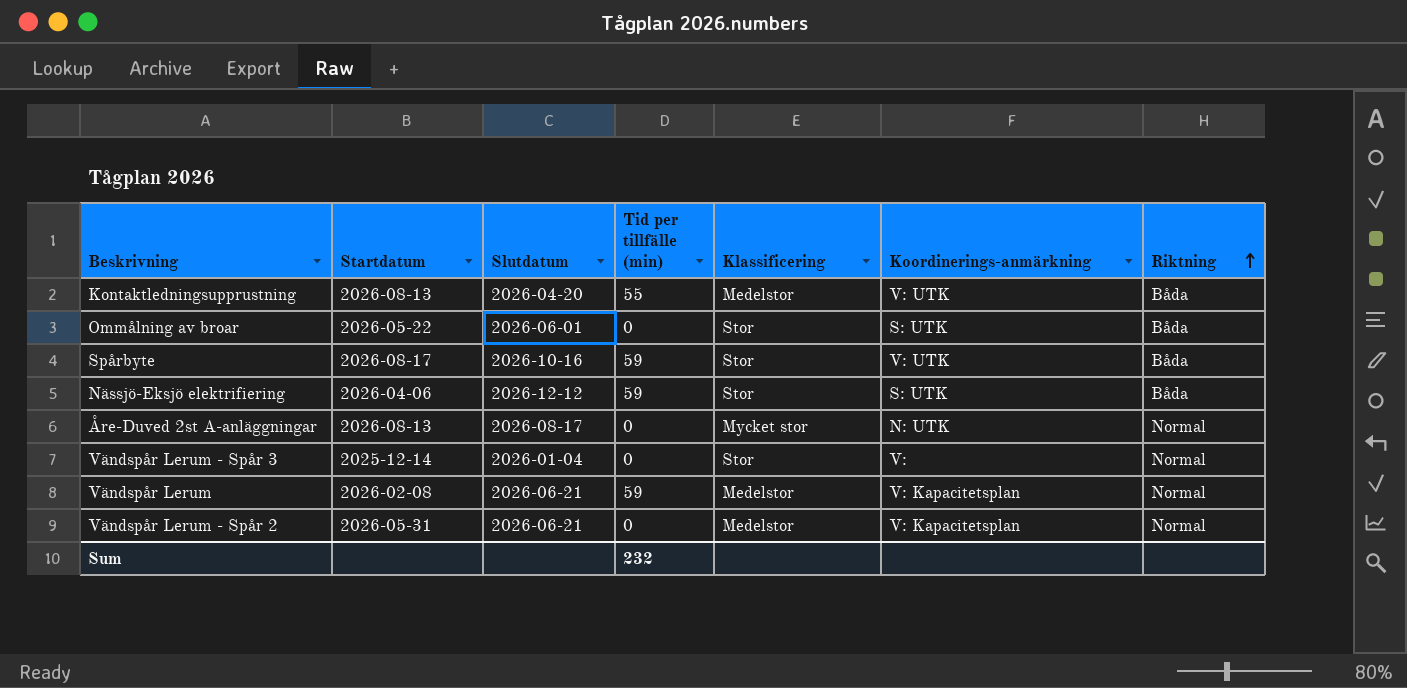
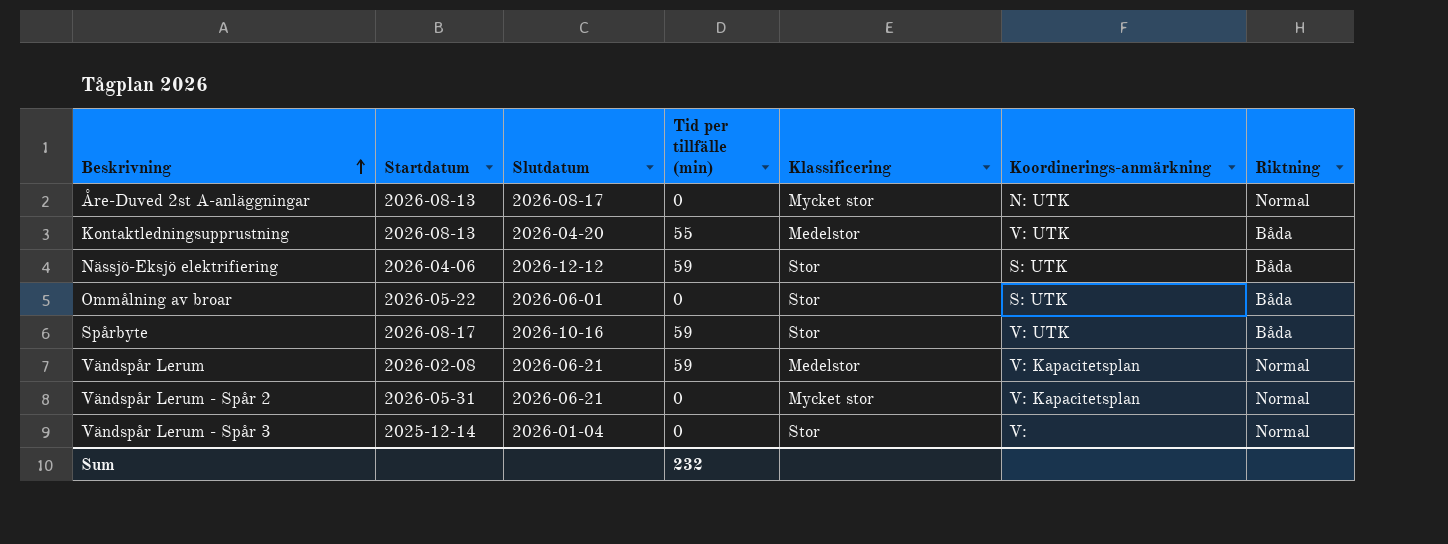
row order: Riktning ascending -> Beskrivning ascending
Vändspår Lerum - Spår 2 | Klassificering: Medelstor -> Mycket stor

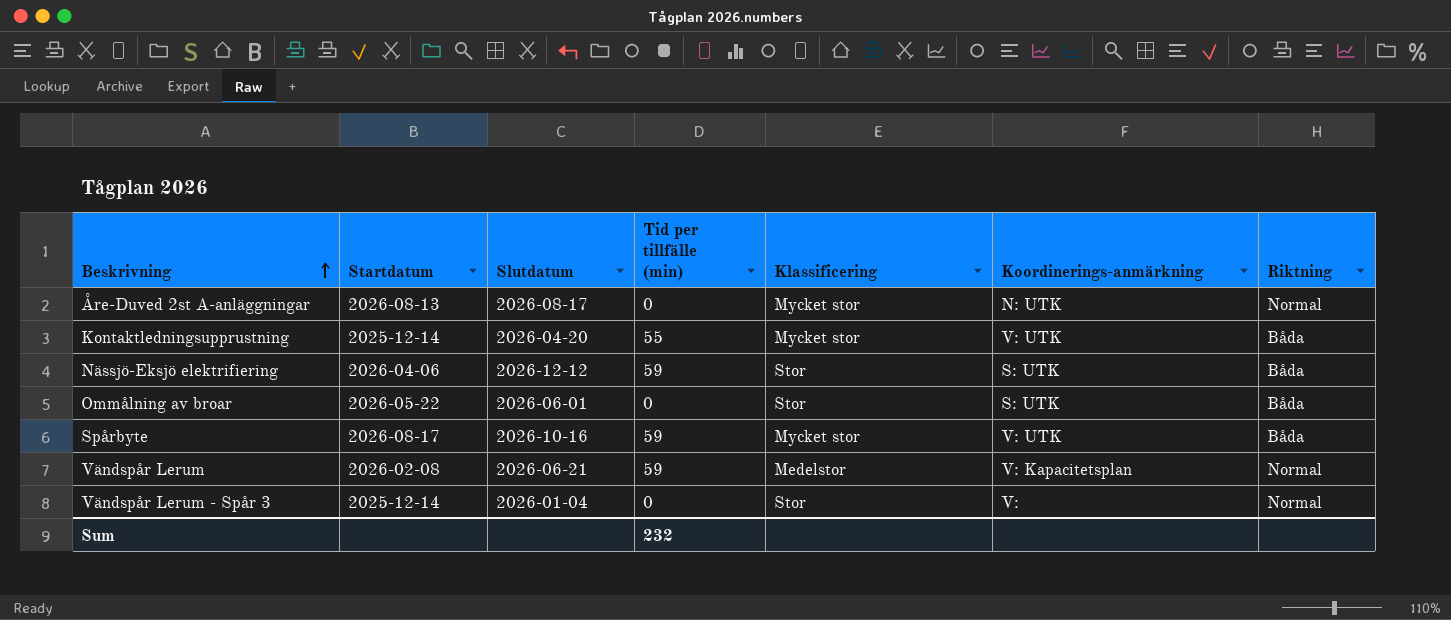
row Vändspår Lerum - Spår 2: 2026-05-31 | 2026-06-21 | 0 | Mycket stor | V: Kapacitetsplan | Normal -> none
Kontaktledningsupprustning | Startdatum: 2026-08-13 -> 2025-12-14
Kontaktledningsupprustning | Klassificering: Medelstor -> Mycket stor
Spårbyte | Klassificering: Stor -> Mycket stor

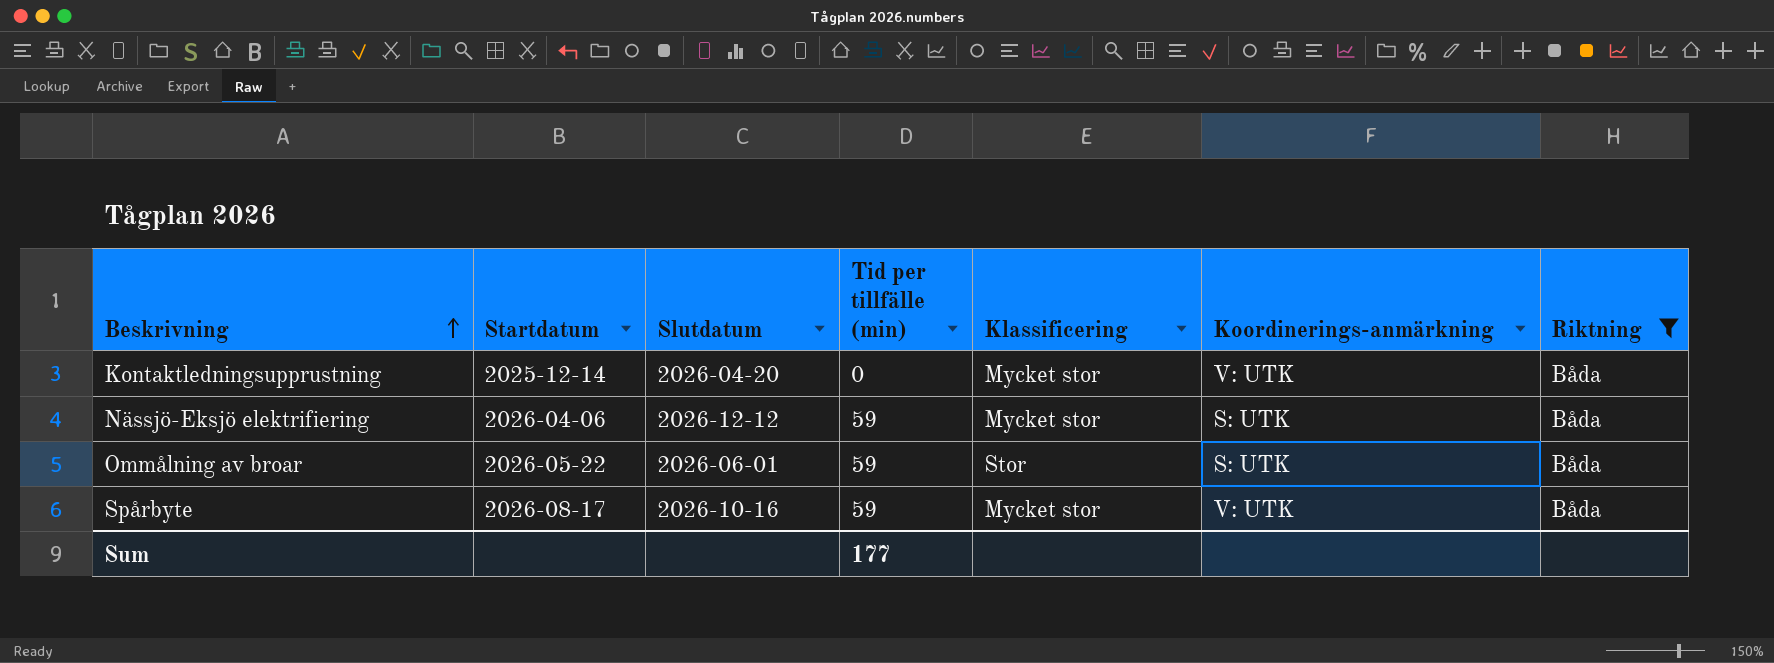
filter: none -> Riktning = Båda
Kontaktledningsupprustning | Tid per tillfälle (min): 55 -> 0
Nässjö-Eksjö elektrifiering | Klassificering: Stor -> Mycket stor
Ommålning av broar | Tid per tillfälle (min): 0 -> 59
Sum | Tid per tillfälle (min): 232 -> 177

